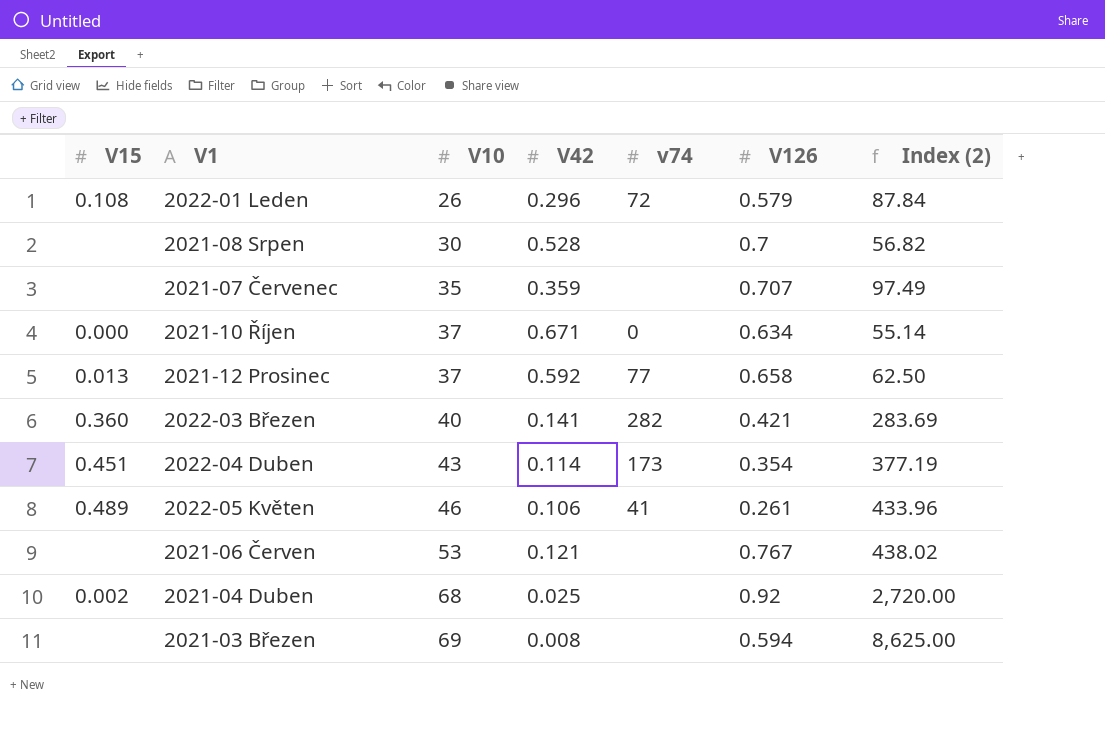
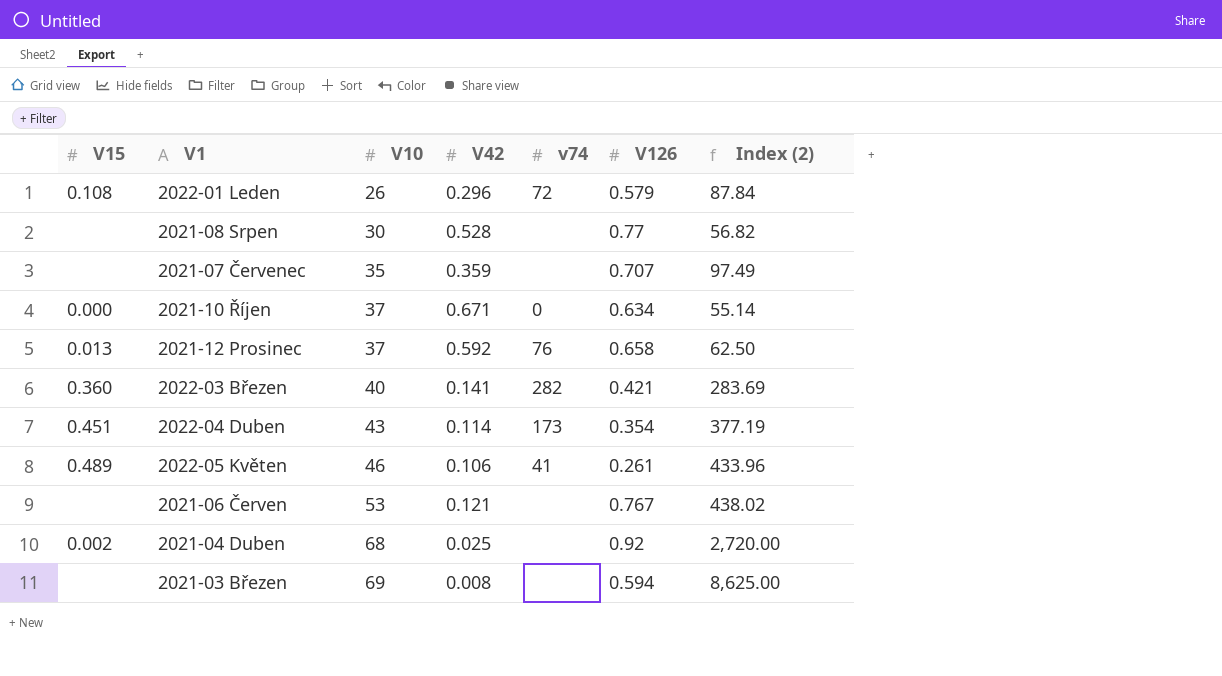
2021-08 Srpen | V126: 0.7 -> 0.77
2021-12 Prosinec | v74: 77 -> 76

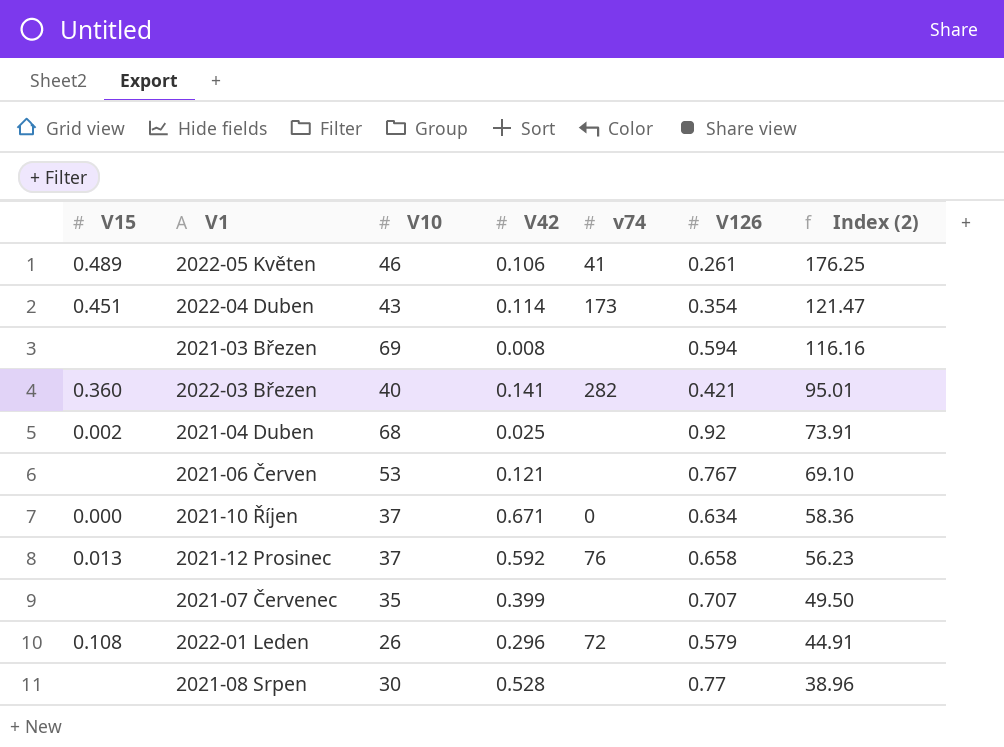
row order: V10 ascending -> Index (2) descending
column Index (2) | formula: [V10] / [V42] -> [V10] / [V126]
2021-07 Červenec | V42: 0.359 -> 0.399

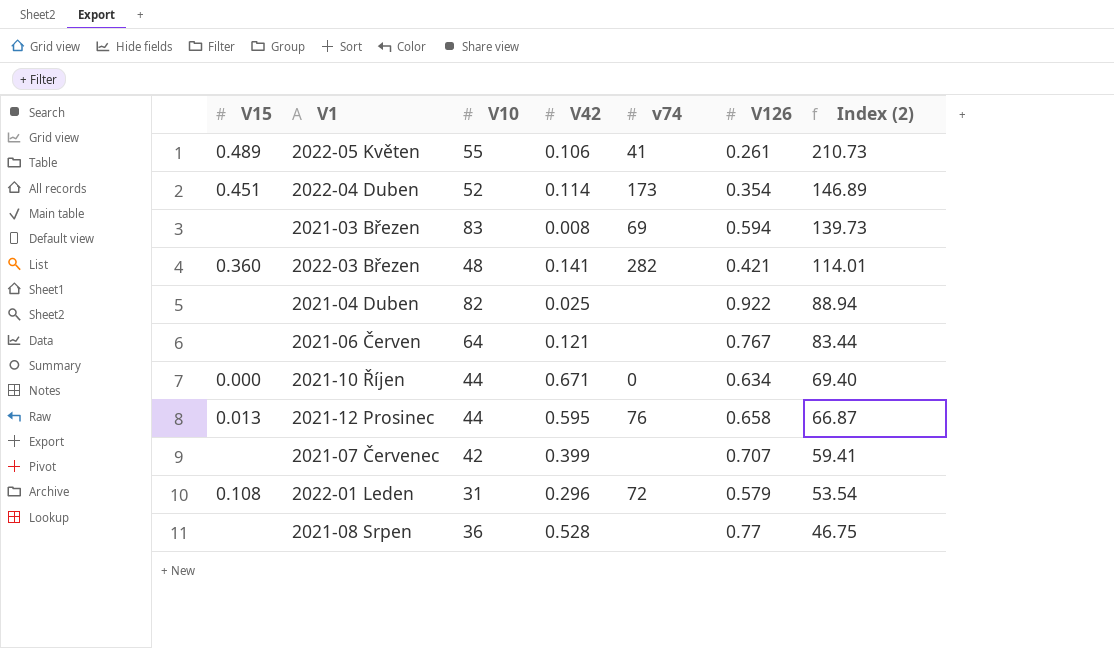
2022-05 Květen | V10: 46 -> 55
2022-05 Květen | Index (2): 176.25 -> 210.73
2022-04 Duben | V10: 43 -> 52
2022-04 Duben | Index (2): 121.47 -> 146.89
2021-03 Březen | V10: 69 -> 83
2021-03 Březen | v74: none -> 69
2021-03 Březen | Index (2): 116.16 -> 139.73
2022-03 Březen | V10: 40 -> 48
2022-03 Březen | Index (2): 95.01 -> 114.01
2021-04 Duben | V15: 0.002 -> none
2021-04 Duben | V10: 68 -> 82
2021-04 Duben | V126: 0.92 -> 0.922
2021-04 Duben | Index (2): 73.91 -> 88.94
2021-06 Červen | V10: 53 -> 64
2021-06 Červen | Index (2): 69.10 -> 83.44
2021-10 Říjen | V10: 37 -> 44
2021-10 Říjen | Index (2): 58.36 -> 69.40
2021-12 Prosinec | V10: 37 -> 44
2021-12 Prosinec | V42: 0.592 -> 0.595
2021-12 Prosinec | Index (2): 56.23 -> 66.87
2021-07 Červenec | V10: 35 -> 42
2021-07 Červenec | Index (2): 49.50 -> 59.41
2022-01 Leden | V10: 26 -> 31
2022-01 Leden | Index (2): 44.91 -> 53.54
2021-08 Srpen | V10: 30 -> 36
2021-08 Srpen | Index (2): 38.96 -> 46.75

